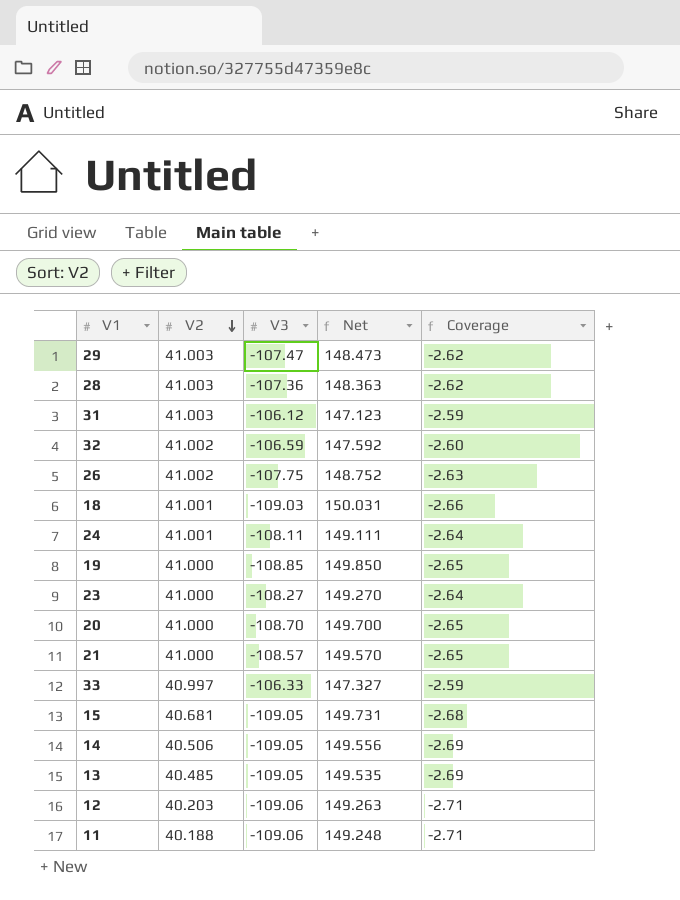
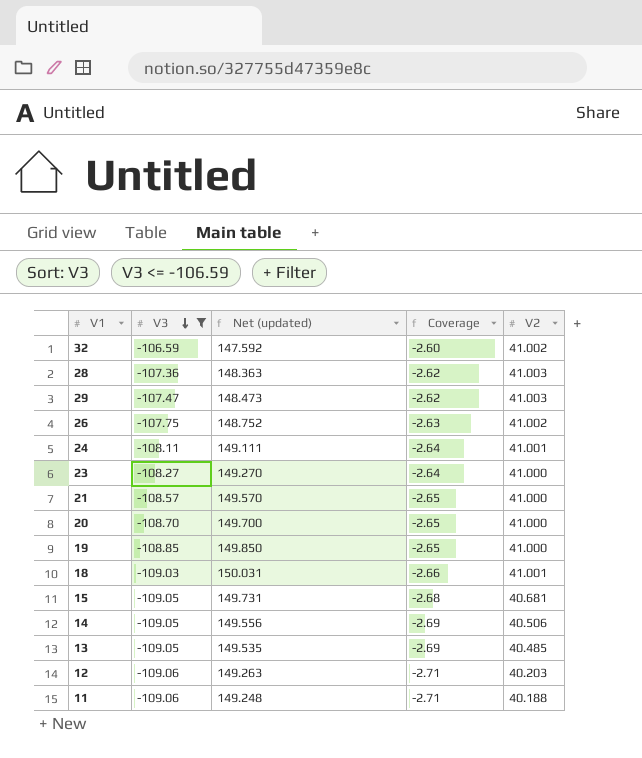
filter: none -> V3 <= -106.59
row order: V2 descending -> V3 descending
column name: Net -> Net (updated)
column V2 | position: 2 -> 5

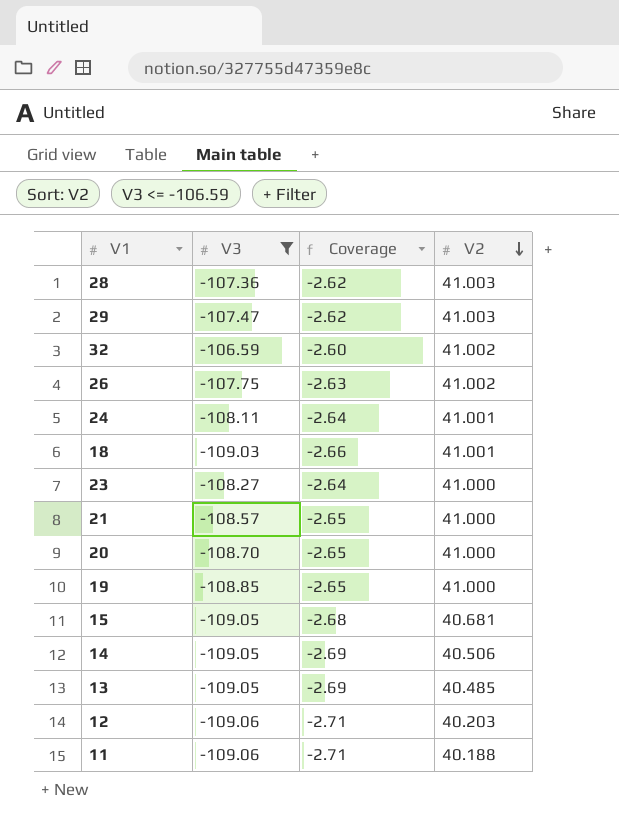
row order: V3 descending -> V2 descending
column Net (updated) | formula: [V2] - [V3] -> none

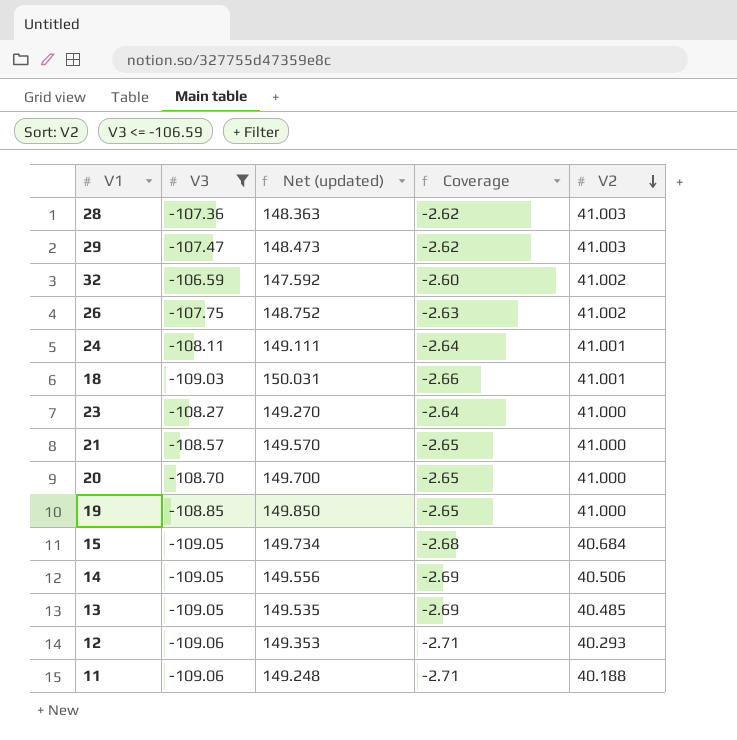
column Net (updated) | formula: none -> [V2] - [V3]
15 | V2: 40.681 -> 40.684
12 | V2: 40.203 -> 40.293

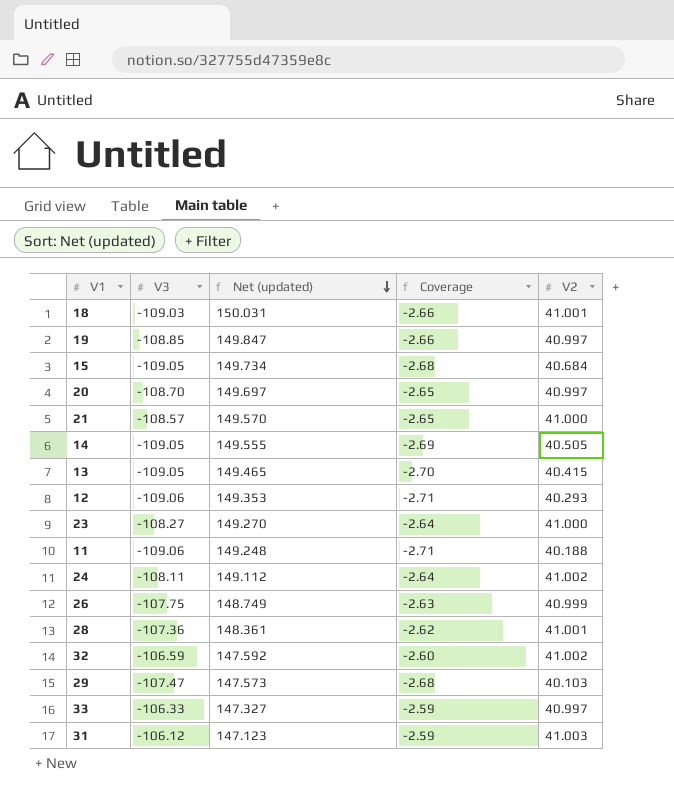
filter: V3 <= -106.59 -> none
row order: V2 descending -> Net (updated) descending
19 | Net (updated): 149.850 -> 149.847
19 | Coverage: -2.65 -> -2.66
19 | V2: 41.000 -> 40.997
20 | Net (updated): 149.700 -> 149.697
20 | V2: 41.000 -> 40.997
14 | Net (updated): 149.556 -> 149.555
14 | V2: 40.506 -> 40.505
13 | Net (updated): 149.535 -> 149.465
13 | Coverage: -2.69 -> -2.70
13 | V2: 40.485 -> 40.415
24 | Net (updated): 149.111 -> 149.112
24 | V2: 41.001 -> 41.002
26 | Net (updated): 148.752 -> 148.749
26 | V2: 41.002 -> 40.999
28 | Net (updated): 148.363 -> 148.361
28 | V2: 41.003 -> 41.001
29 | Net (updated): 148.473 -> 147.573
29 | Coverage: -2.62 -> -2.68
29 | V2: 41.003 -> 40.103

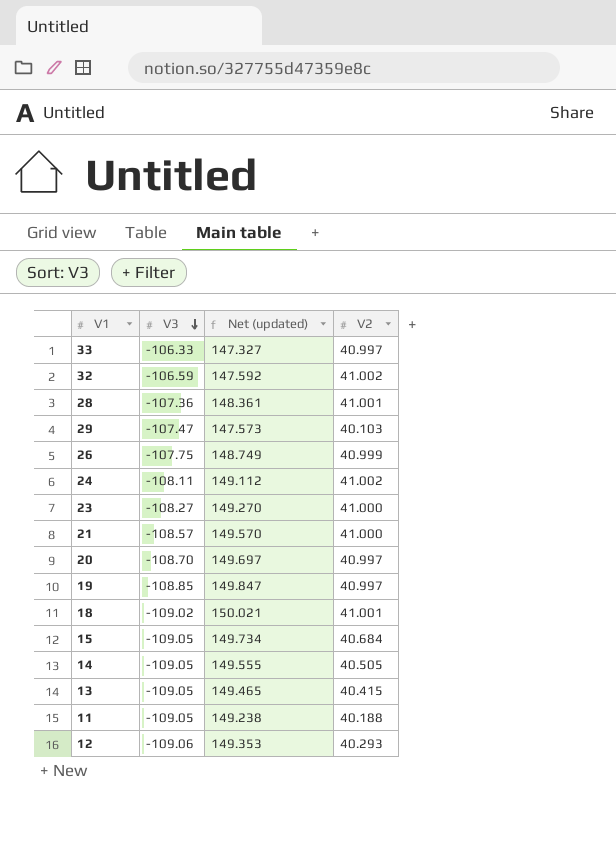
row order: Net (updated) descending -> V3 descending
column Coverage | formula: [V3] / [V2] -> none
row 31: -106.12 | 147.123 | -2.59 | 41.003 -> none
18 | V3: -109.03 -> -109.02
18 | Net (updated): 150.031 -> 150.021
11 | V3: -109.06 -> -109.05
11 | Net (updated): 149.248 -> 149.238

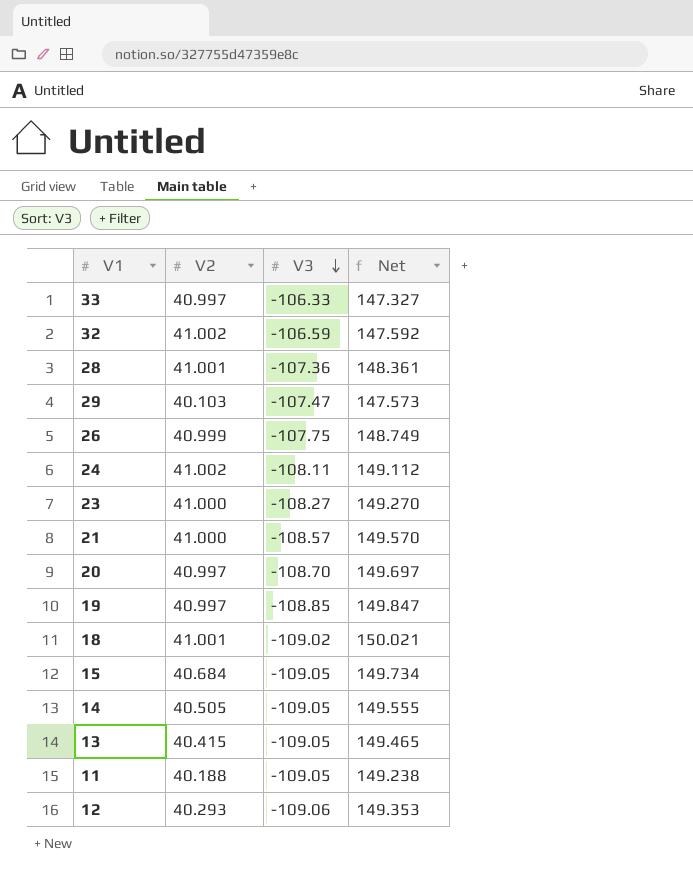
column V2 | position: 4 -> 2
column name: Net (updated) -> Net

